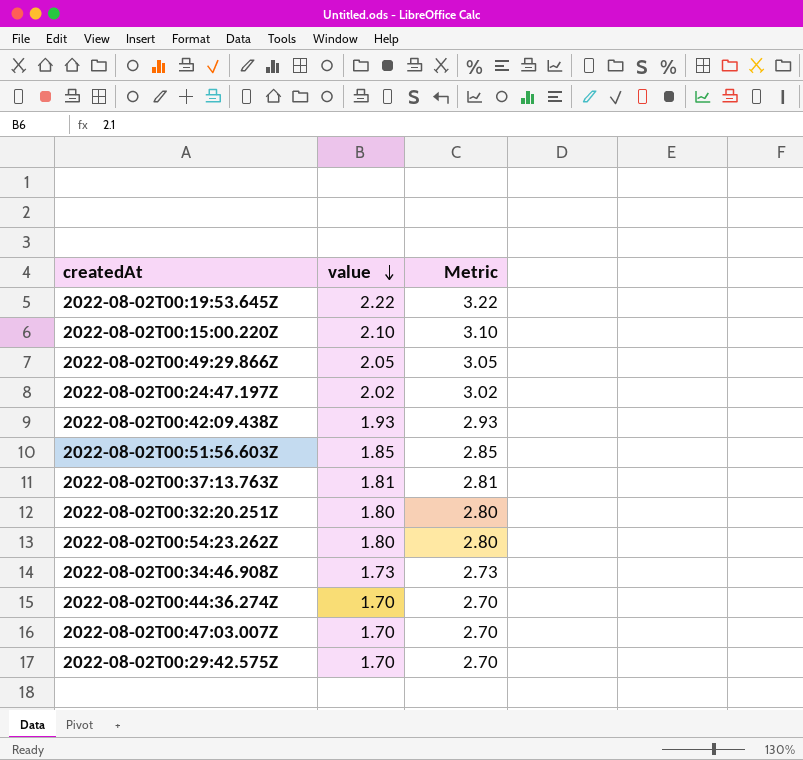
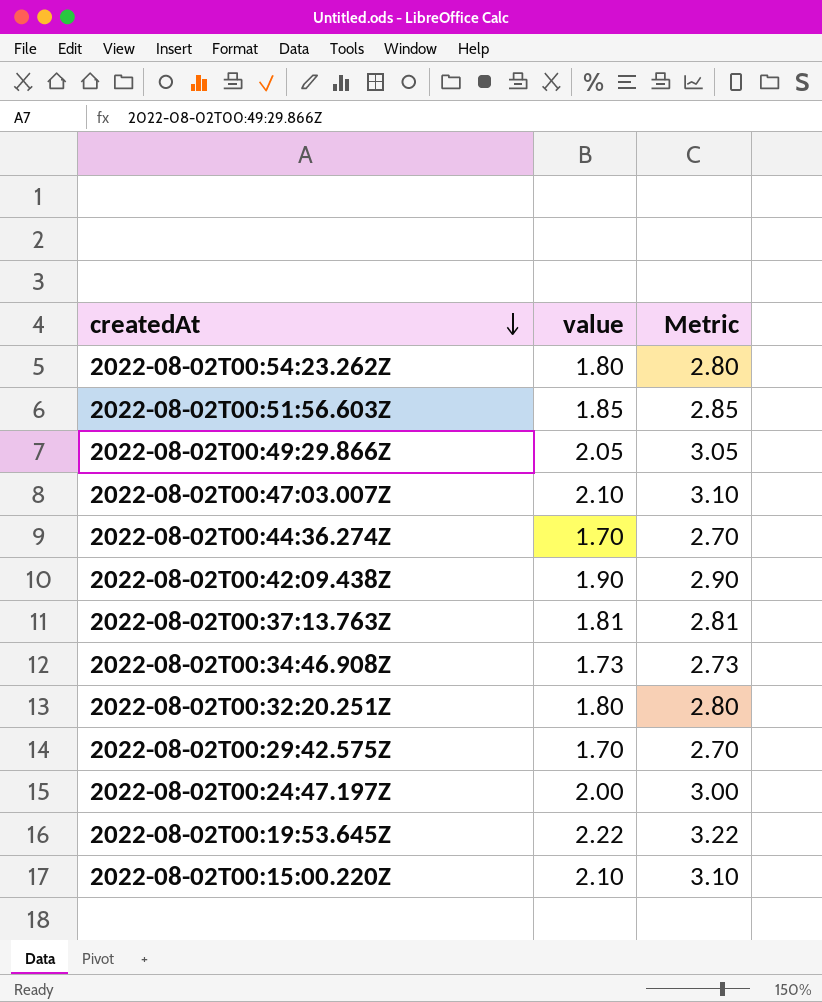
row order: value descending -> createdAt descending
2022-08-02T00:47:03.007Z | value: 1.70 -> 2.10
2022-08-02T00:47:03.007Z | Metric: 2.70 -> 3.10
2022-08-02T00:42:09.438Z | value: 1.93 -> 1.90
2022-08-02T00:42:09.438Z | Metric: 2.93 -> 2.90
2022-08-02T00:24:47.197Z | value: 2.02 -> 2.00
2022-08-02T00:24:47.197Z | Metric: 3.02 -> 3.00

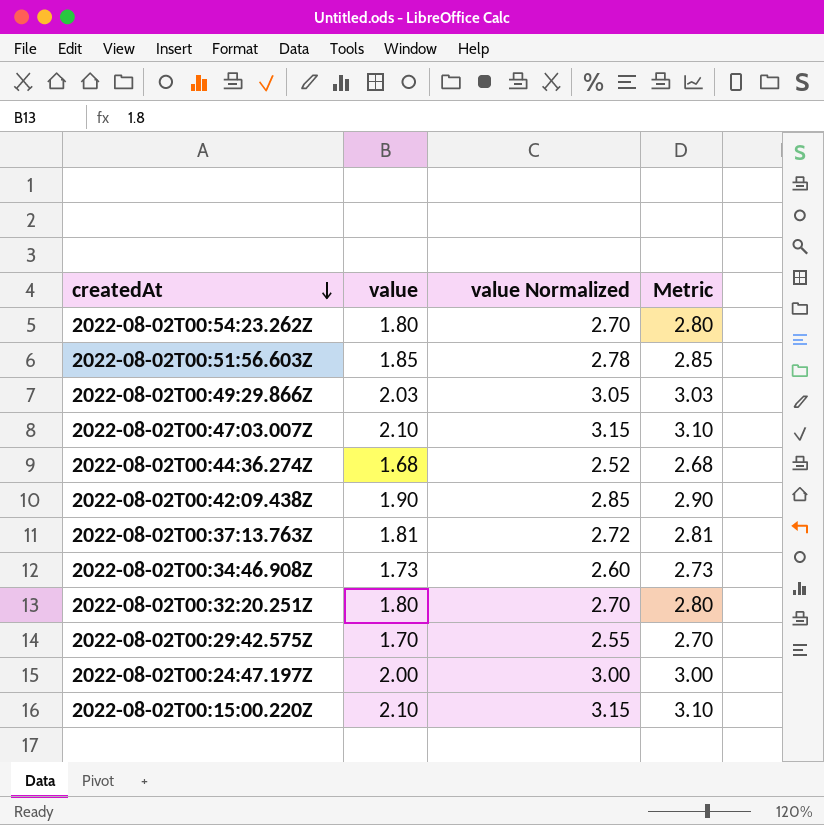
column value Normalized | formula: none -> [value] * 1.5
row 2022-08-02T00:19:53.645Z: 2.22 | 3.22 -> none
2022-08-02T00:49:29.866Z | value: 2.05 -> 2.03
2022-08-02T00:49:29.866Z | Metric: 3.05 -> 3.03
2022-08-02T00:44:36.274Z | value: 1.70 -> 1.68
2022-08-02T00:44:36.274Z | Metric: 2.70 -> 2.68

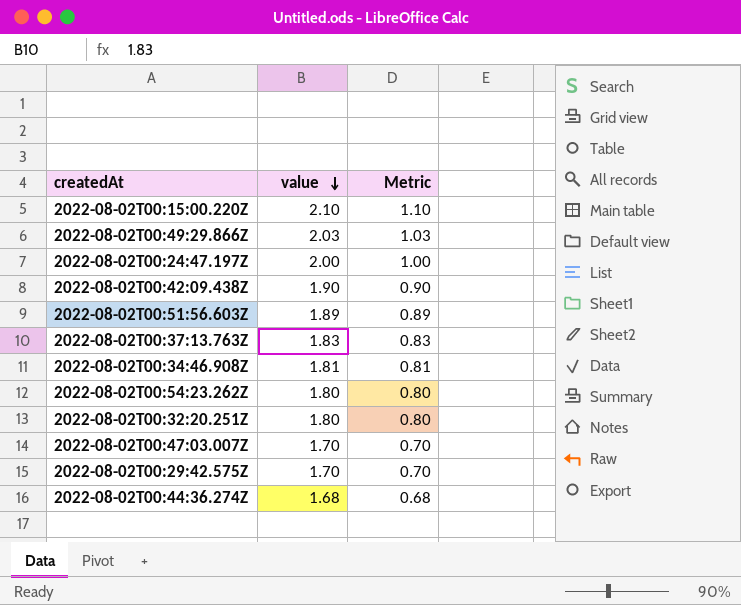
row order: createdAt descending -> value descending
column value Normalized | formula: [value] * 1.5 -> none
column Metric | formula: [value] + 1 -> [value] - 1
2022-08-02T00:51:56.603Z | value: 1.85 -> 1.89
2022-08-02T00:37:13.763Z | value: 1.81 -> 1.83
2022-08-02T00:34:46.908Z | value: 1.73 -> 1.81
2022-08-02T00:47:03.007Z | value: 2.10 -> 1.70

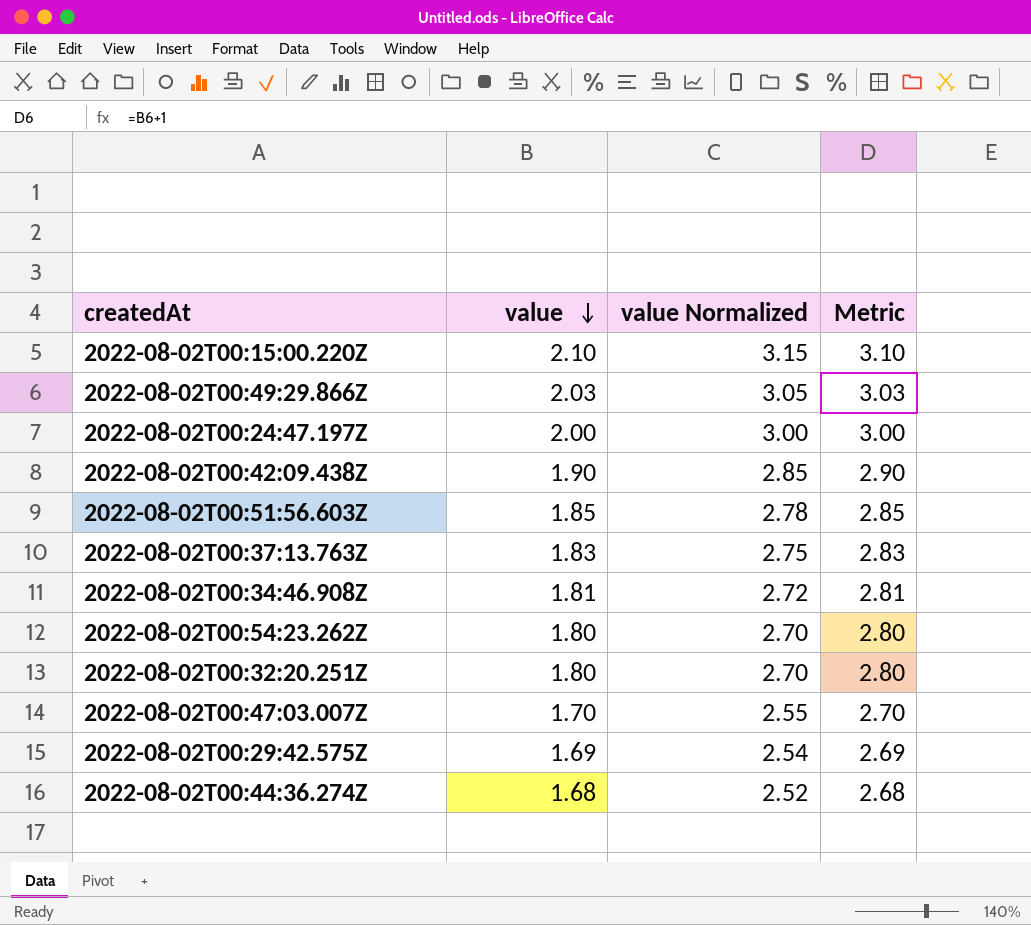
column value Normalized | formula: none -> [value] * 1.5
column Metric | formula: [value] - 1 -> [value] + 1
2022-08-02T00:51:56.603Z | value: 1.89 -> 1.85
2022-08-02T00:29:42.575Z | value: 1.70 -> 1.69

